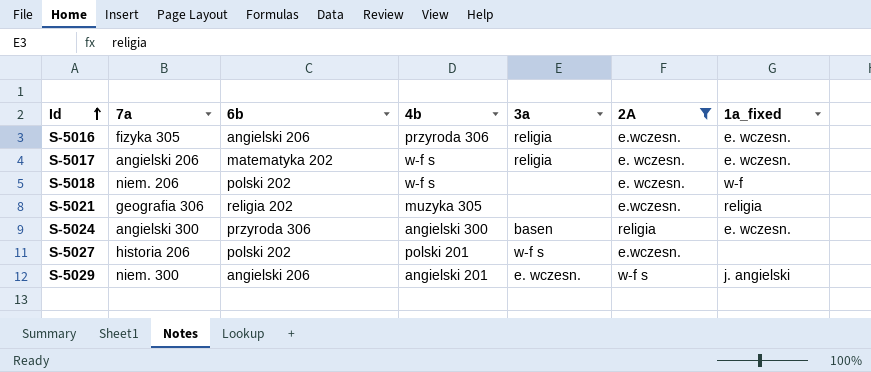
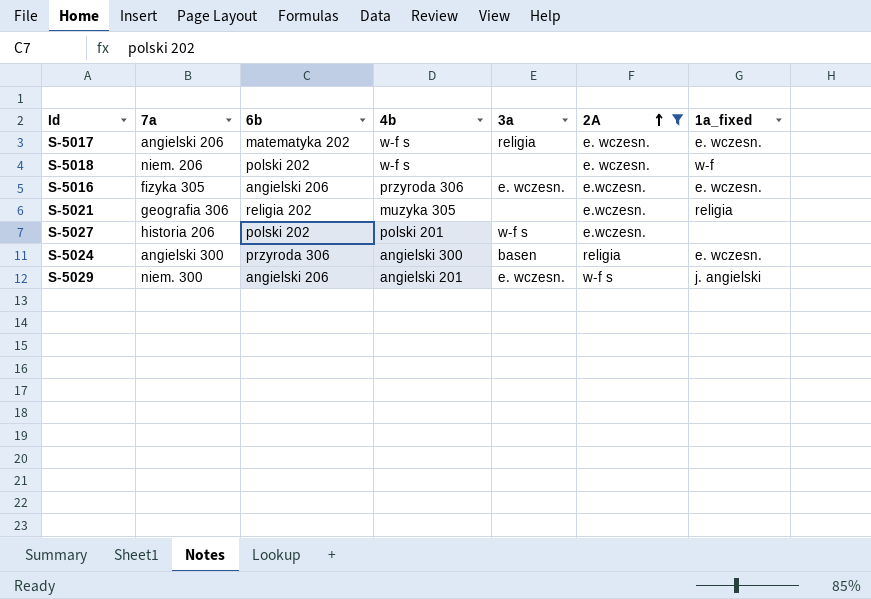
row order: Id ascending -> 2A ascending
S-5016 | 3a: religia -> e. wczesn.

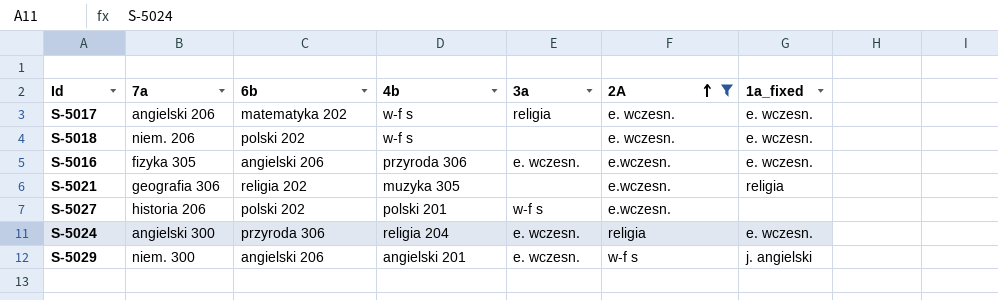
S-5018 | 1a_fixed: w-f -> e. wczesn.
S-5024 | 4b: angielski 300 -> religia 204
S-5024 | 3a: basen -> e. wczesn.

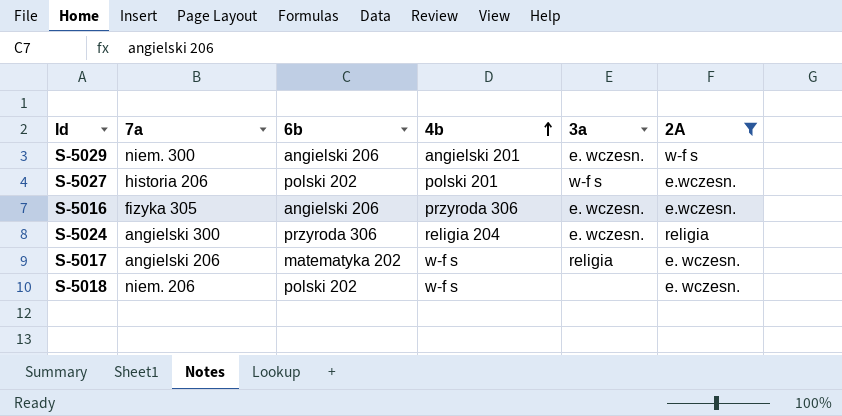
row order: 2A ascending -> 4b ascending
column 1a_fixed | position: 7 -> none
row S-5021: geografia 306 | religia 202 | muzyka 305 | none | e.wczesn. | religia -> none

